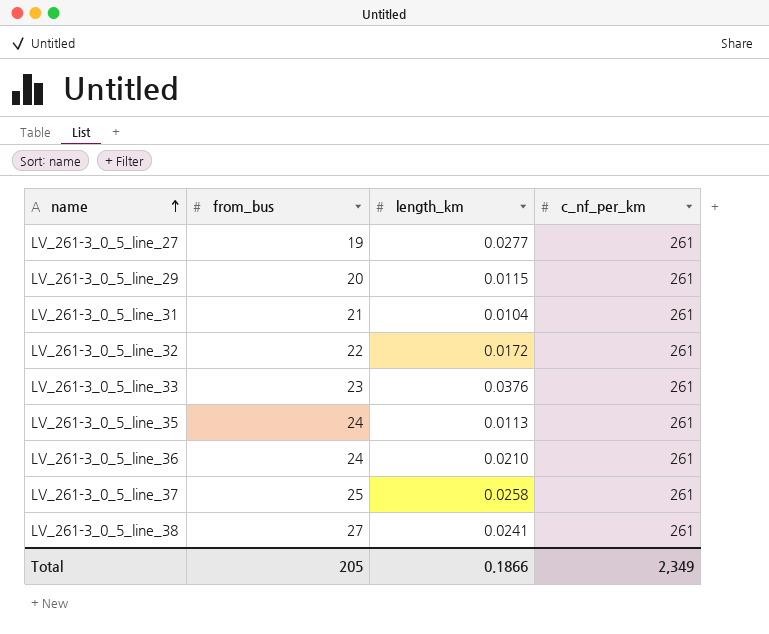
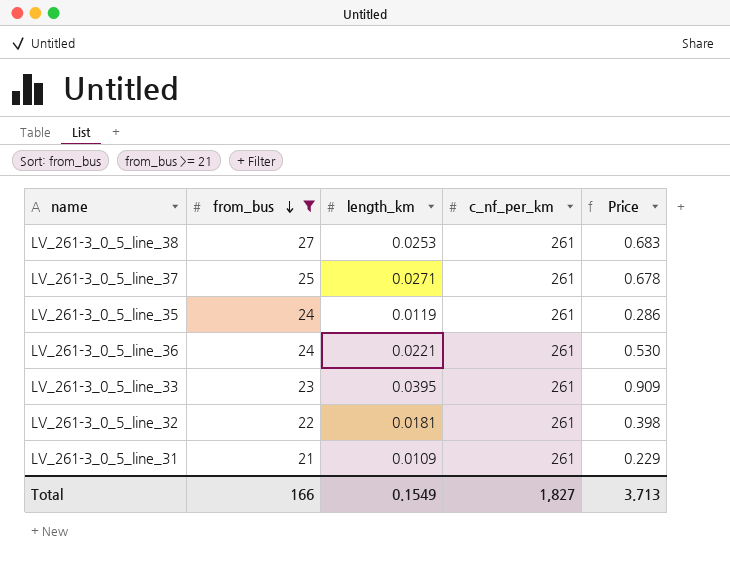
filter: none -> from_bus >= 21
row order: name ascending -> from_bus descending
column Price | formula: none -> [from_bus] * [length_km]
LV_261-3_0_5_line_38 | length_km: 0.0241 -> 0.0253
LV_261-3_0_5_line_37 | length_km: 0.0258 -> 0.0271
LV_261-3_0_5_line_35 | length_km: 0.0113 -> 0.0119
LV_261-3_0_5_line_36 | length_km: 0.0210 -> 0.0221
LV_261-3_0_5_line_33 | length_km: 0.0376 -> 0.0395
LV_261-3_0_5_line_32 | length_km: 0.0172 -> 0.0181
LV_261-3_0_5_line_31 | length_km: 0.0104 -> 0.0109
Total | from_bus: 205 -> 166
Total | length_km: 0.1866 -> 0.1549
Total | c_nf_per_km: 2,349 -> 1,827

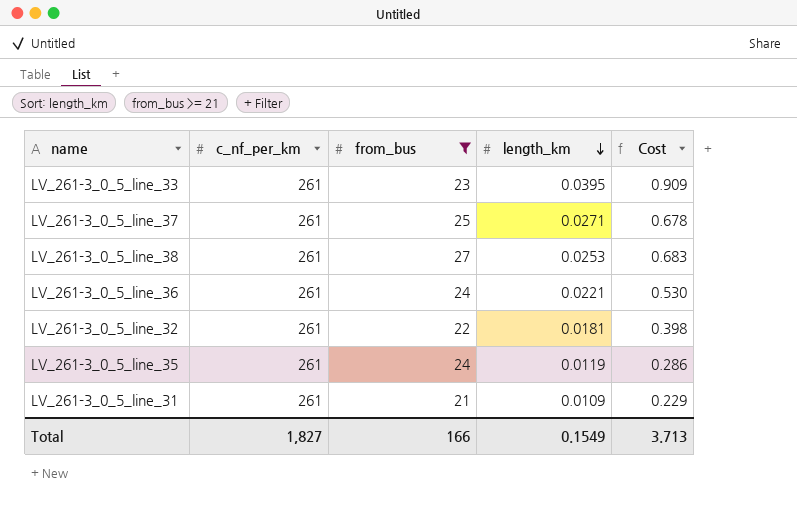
row order: from_bus descending -> length_km descending
column c_nf_per_km | position: 4 -> 2
column name: Price -> Cost

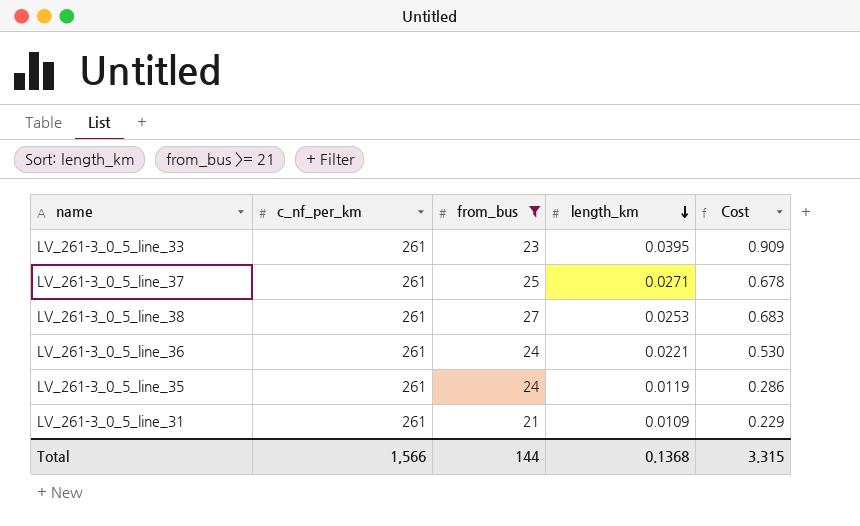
row LV_261-3_0_5_line_32: 261 | 22 | 0.0181 | 0.398 -> none
Total | c_nf_per_km: 1,827 -> 1,566
Total | from_bus: 166 -> 144
Total | length_km: 0.1549 -> 0.1368
Total | Cost: 3.713 -> 3.315

